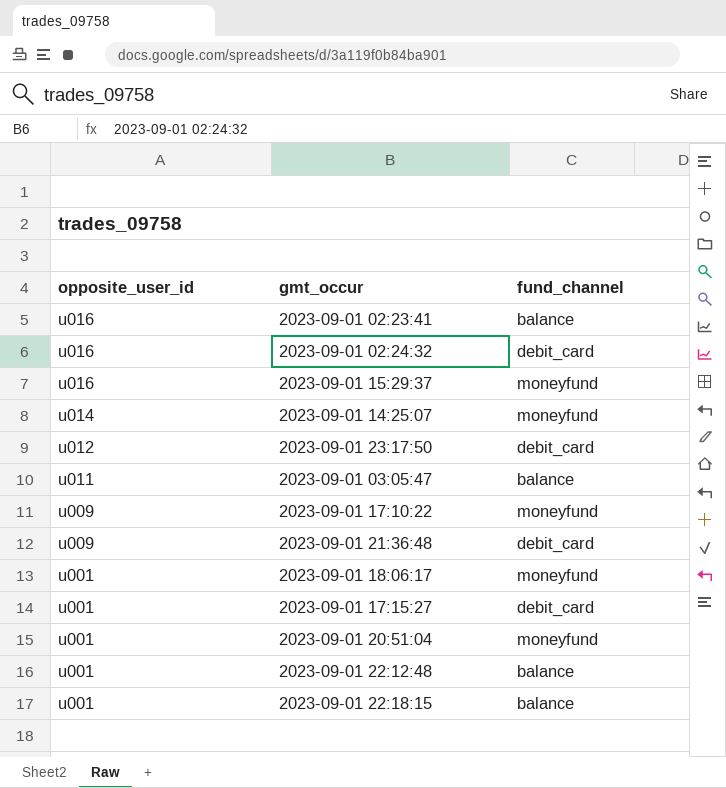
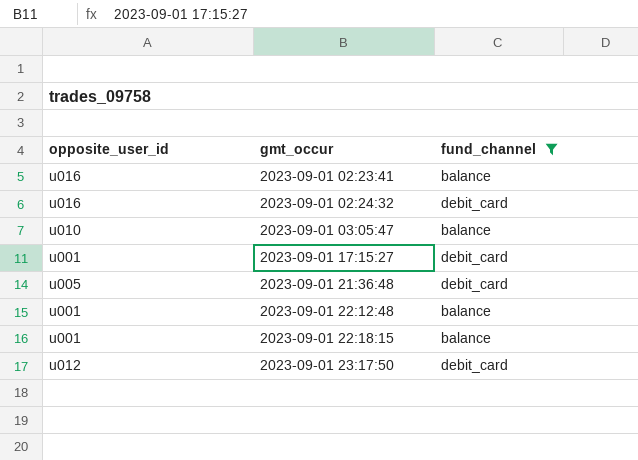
filter: none -> fund_channel != moneyfund
row order: opposite_user_id descending -> gmt_occur ascending
2023-09-01 03:05:47 | opposite_user_id: u011 -> u010
2023-09-01 21:36:48 | opposite_user_id: u009 -> u005

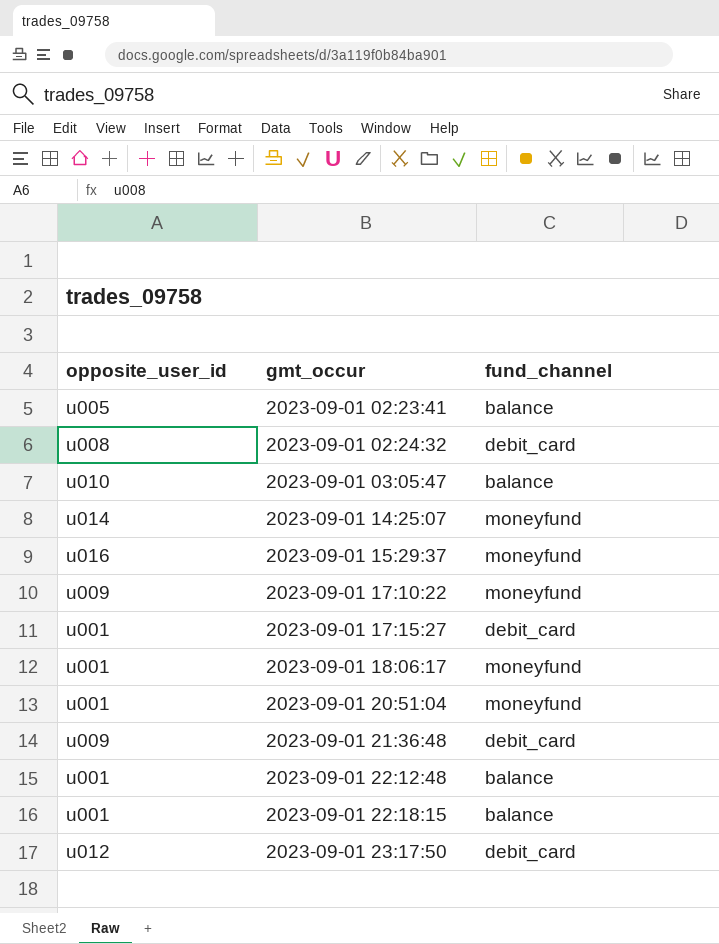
filter: fund_channel != moneyfund -> none
2023-09-01 02:23:41 | opposite_user_id: u016 -> u005
2023-09-01 02:24:32 | opposite_user_id: u016 -> u008
2023-09-01 21:36:48 | opposite_user_id: u005 -> u009

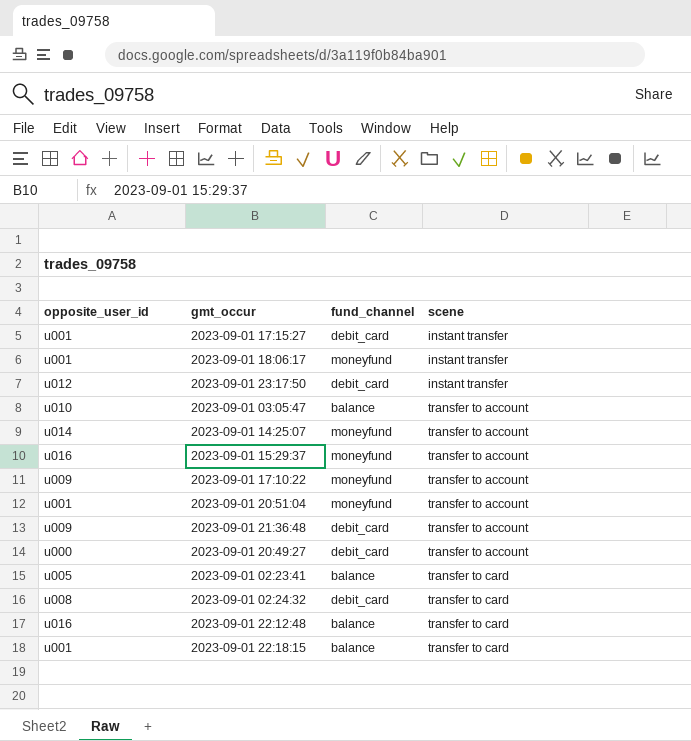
row order: gmt_occur ascending -> scene ascending
column scene | position: none -> 4
row 2023-09-01 20:49:27: none -> u000 | debit_card | transfer to account
2023-09-01 22:12:48 | opposite_user_id: u001 -> u016

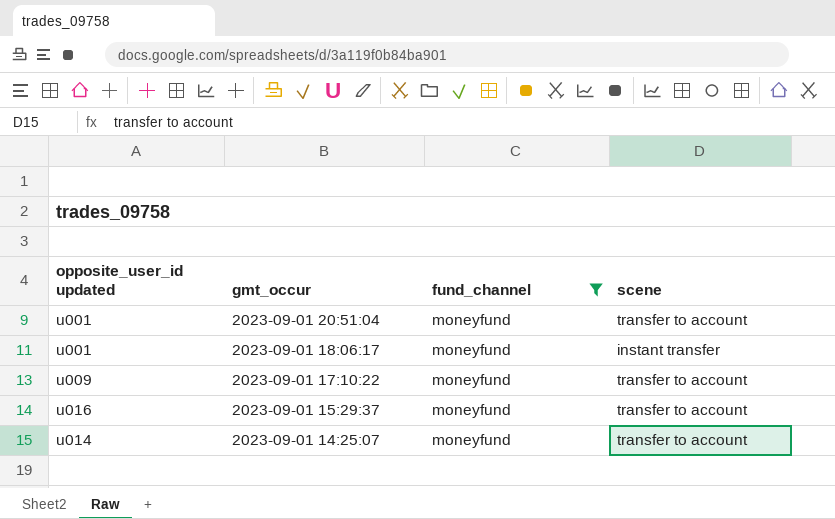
filter: none -> fund_channel = moneyfund
row order: scene ascending -> gmt_occur descending
column name: opposite_user_id -> opposite_user_id updated

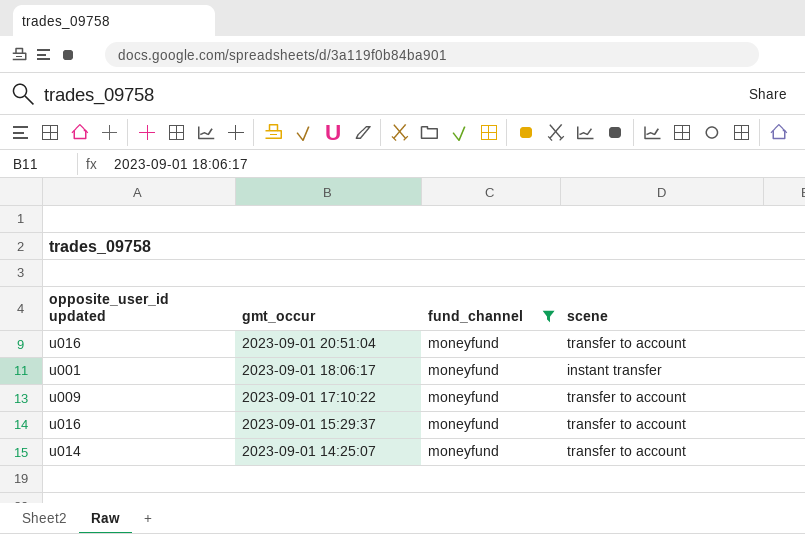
2023-09-01 20:51:04 | opposite_user_id updated: u001 -> u016

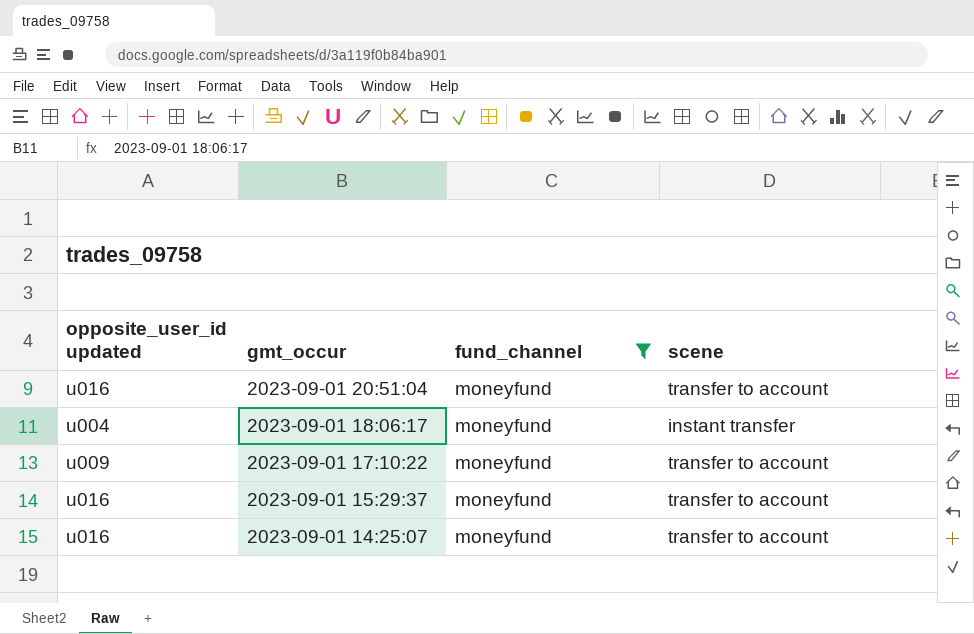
2023-09-01 18:06:17 | opposite_user_id updated: u001 -> u004
2023-09-01 14:25:07 | opposite_user_id updated: u014 -> u016

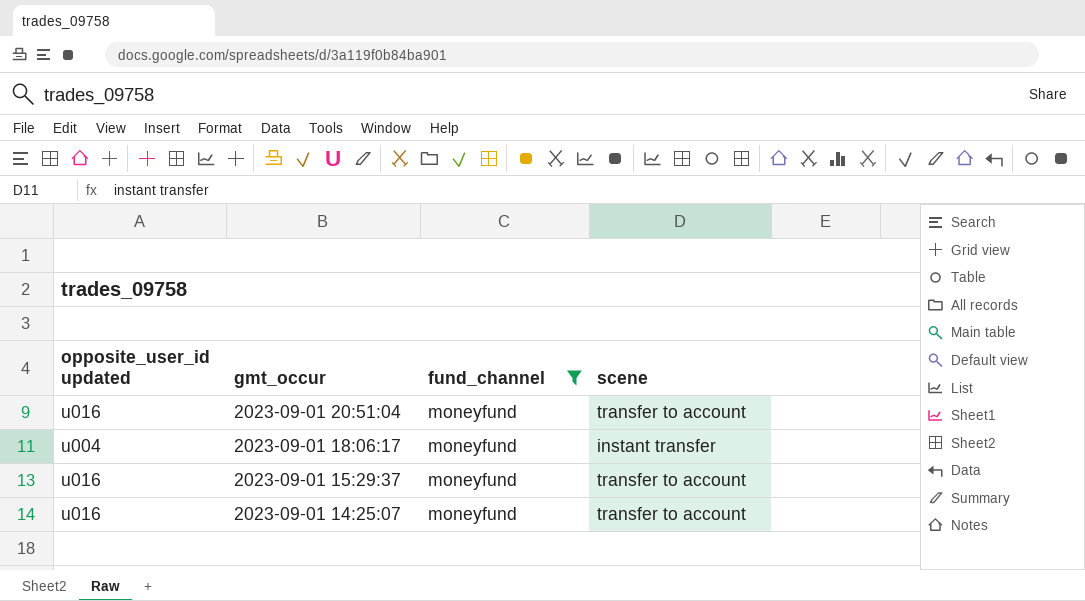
row 2023-09-01 17:10:22: u009 | moneyfund | transfer to account -> none

